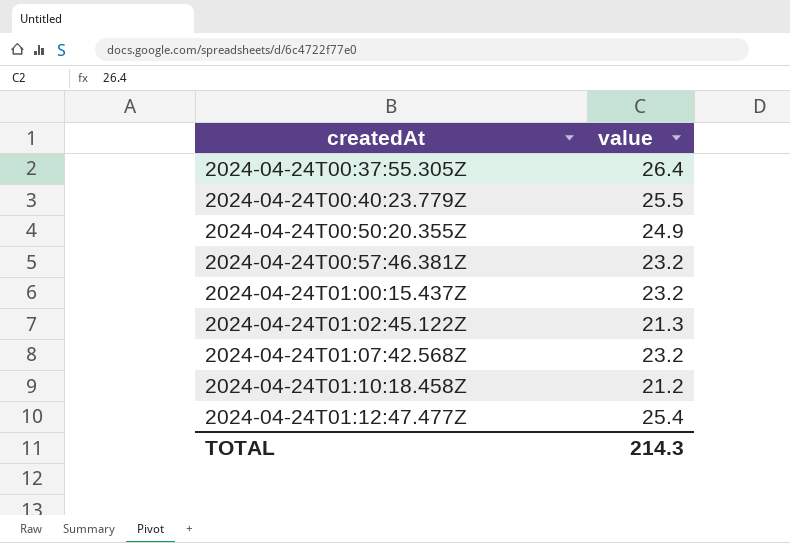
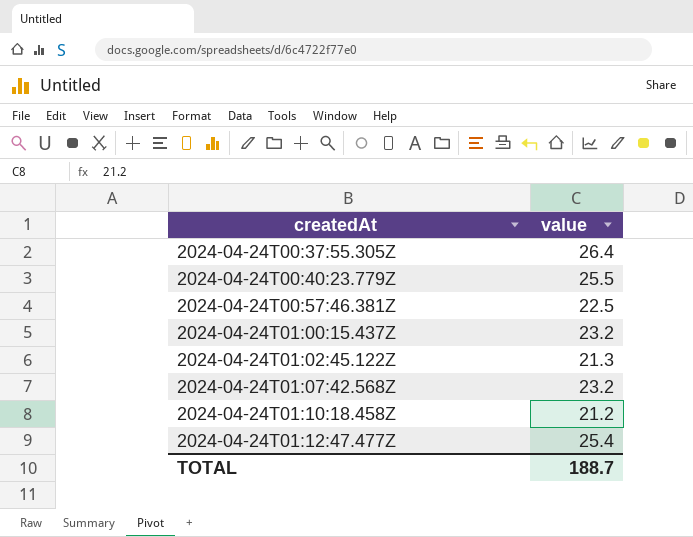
row 2024-04-24T00:50:20.355Z: 24.9 -> none
2024-04-24T00:57:46.381Z | value: 23.2 -> 22.5
TOTAL | value: 214.3 -> 188.7

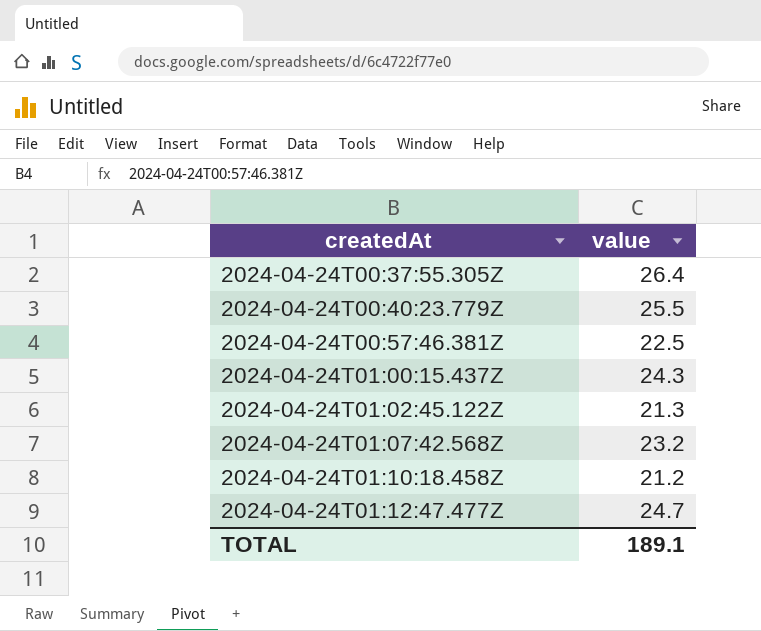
2024-04-24T01:00:15.437Z | value: 23.2 -> 24.3
2024-04-24T01:12:47.477Z | value: 25.4 -> 24.7
TOTAL | value: 188.7 -> 189.1

